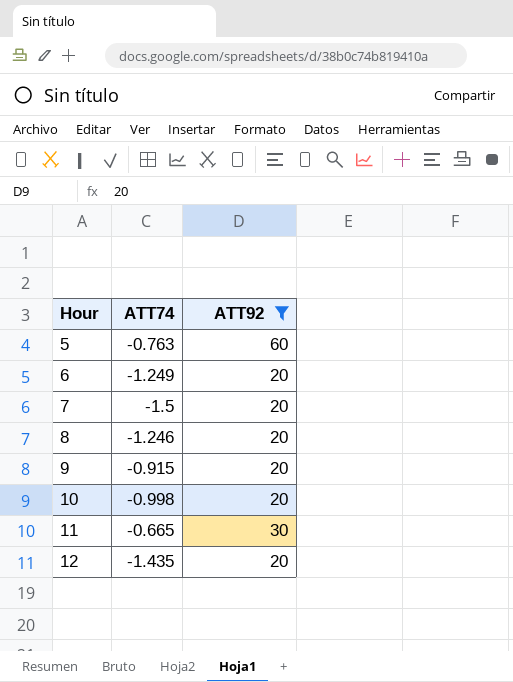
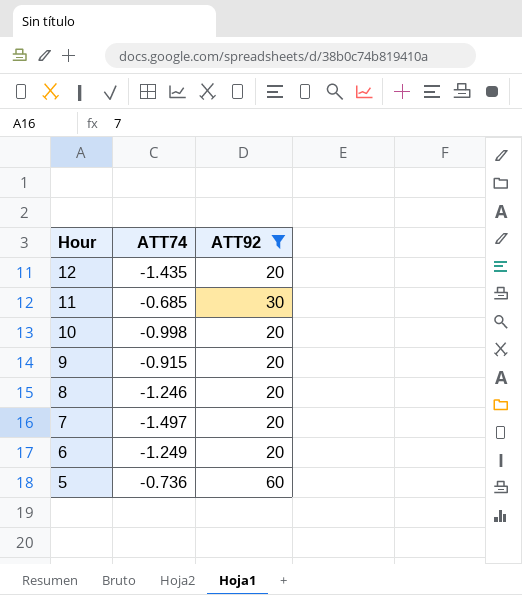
row order: Hour ascending -> Hour descending
11 | ATT74: -0.665 -> -0.685
7 | ATT74: -1.5 -> -1.497
5 | ATT74: -0.763 -> -0.736

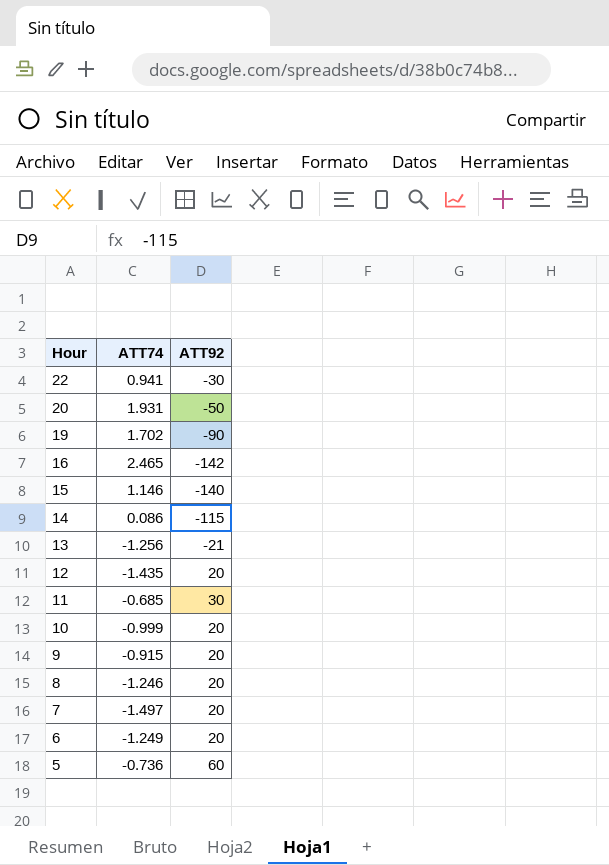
filter: ATT92 >= 20 -> none
10 | ATT74: -0.998 -> -0.999

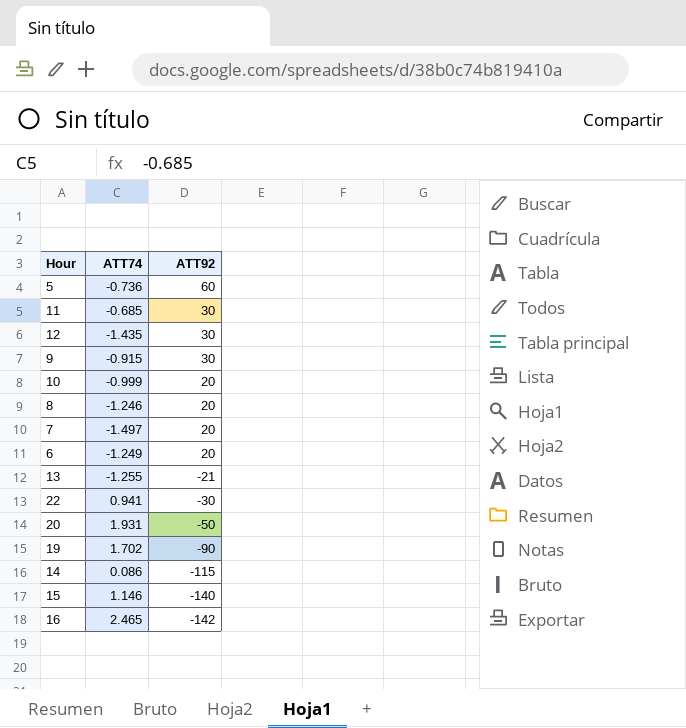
row order: Hour descending -> ATT92 descending
12 | ATT92: 20 -> 30
9 | ATT92: 20 -> 30
13 | ATT74: -1.256 -> -1.255

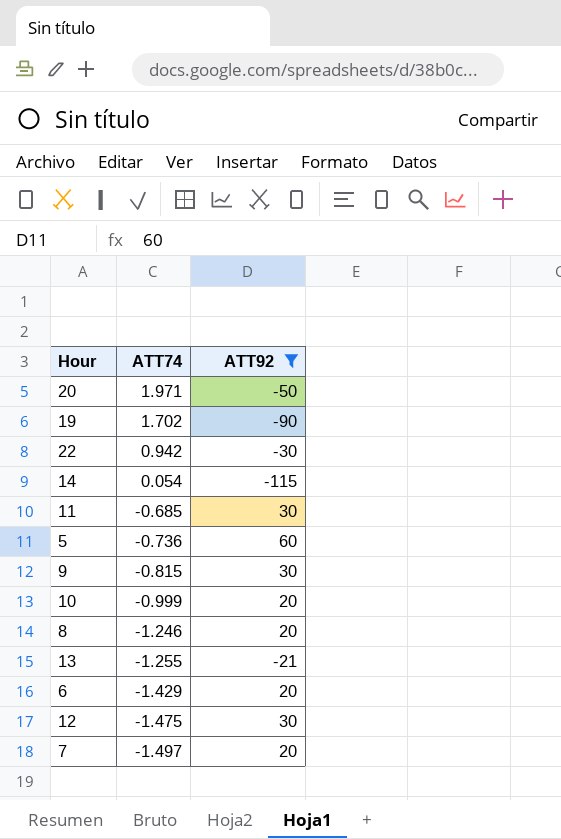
filter: none -> ATT92 >= -115
row order: ATT92 descending -> ATT74 descending
20 | ATT74: 1.931 -> 1.971
22 | ATT74: 0.941 -> 0.942
14 | ATT74: 0.086 -> 0.054
9 | ATT74: -0.915 -> -0.815
6 | ATT74: -1.249 -> -1.429
12 | ATT74: -1.435 -> -1.475

